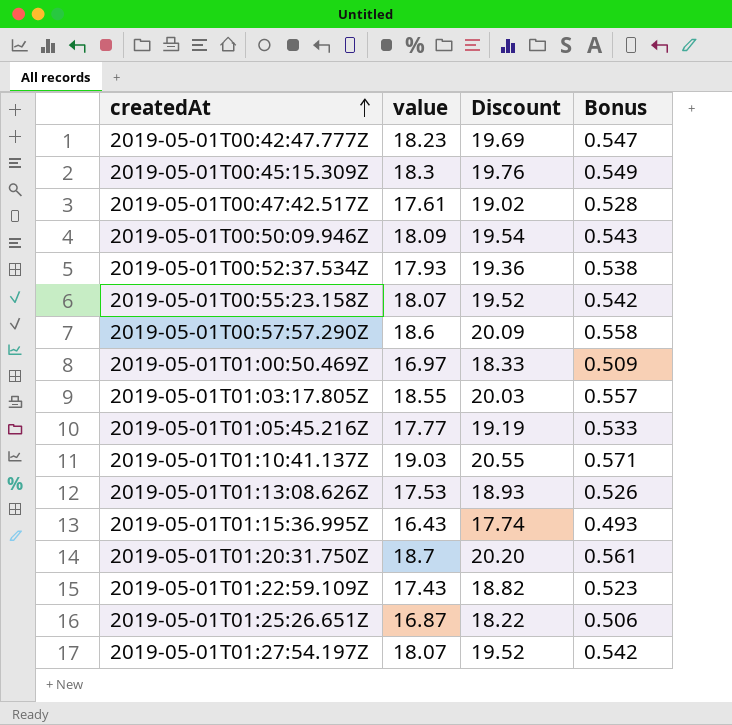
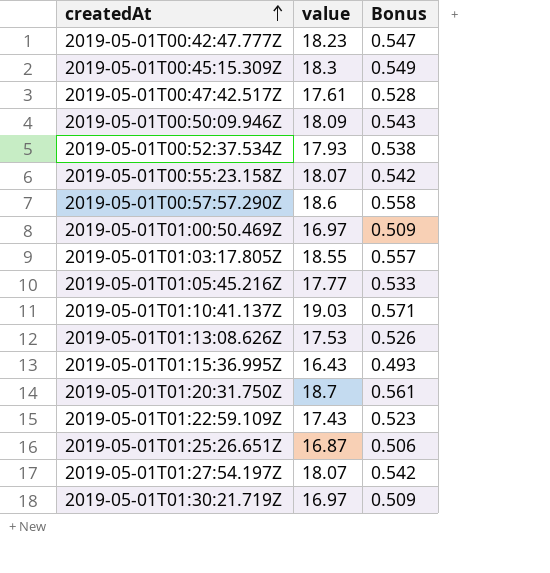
column Discount | formula: [value] * 1.08 -> none
row 2019-05-01T01:30:21.719Z: none -> 16.97 | 0.509

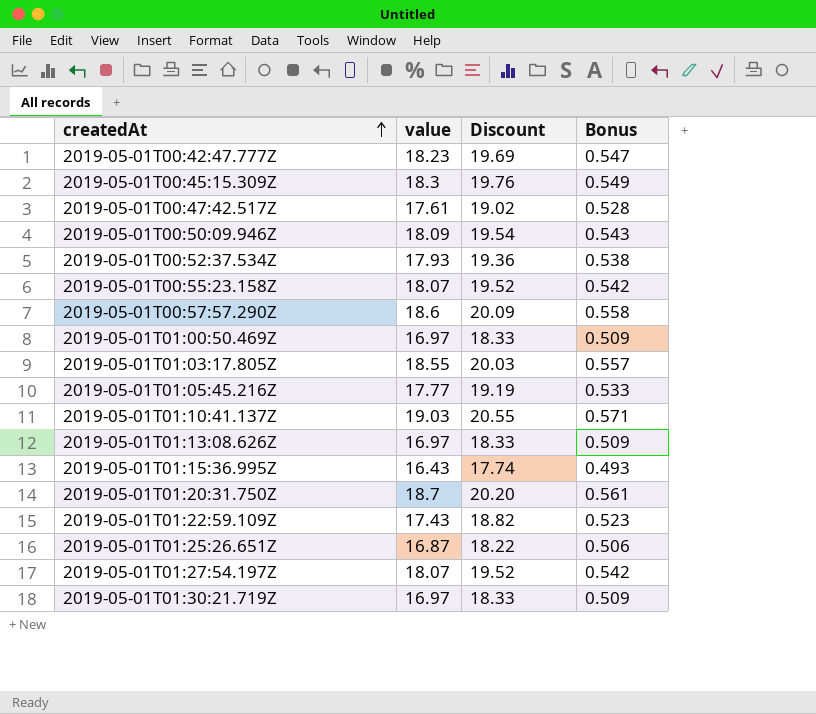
column Discount | formula: none -> [value] * 1.08
2019-05-01T01:13:08.626Z | value: 17.53 -> 16.97
2019-05-01T01:13:08.626Z | Bonus: 0.526 -> 0.509

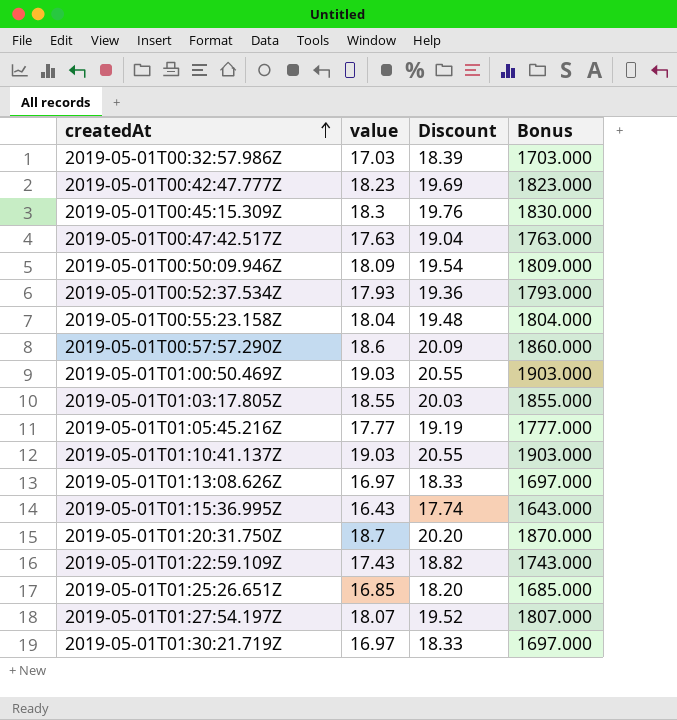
column Bonus | formula: [value] * 0.03 -> [value] * 100
row 2019-05-01T00:32:57.986Z: none -> 17.03 | 18.39 | 1703.000
2019-05-01T00:47:42.517Z | value: 17.61 -> 17.63
2019-05-01T00:47:42.517Z | Discount: 19.02 -> 19.04
2019-05-01T00:55:23.158Z | value: 18.07 -> 18.04
2019-05-01T00:55:23.158Z | Discount: 19.52 -> 19.48
2019-05-01T01:00:50.469Z | value: 16.97 -> 19.03
2019-05-01T01:00:50.469Z | Discount: 18.33 -> 20.55
2019-05-01T01:25:26.651Z | value: 16.87 -> 16.85
2019-05-01T01:25:26.651Z | Discount: 18.22 -> 18.20

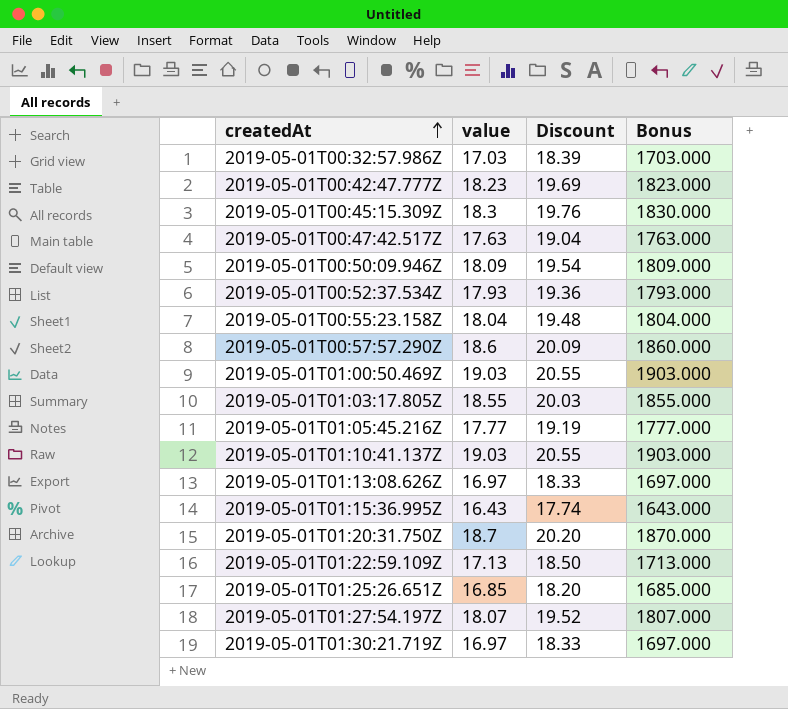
2019-05-01T01:22:59.109Z | value: 17.43 -> 17.13
2019-05-01T01:22:59.109Z | Discount: 18.82 -> 18.50
2019-05-01T01:22:59.109Z | Bonus: 1743.000 -> 1713.000

